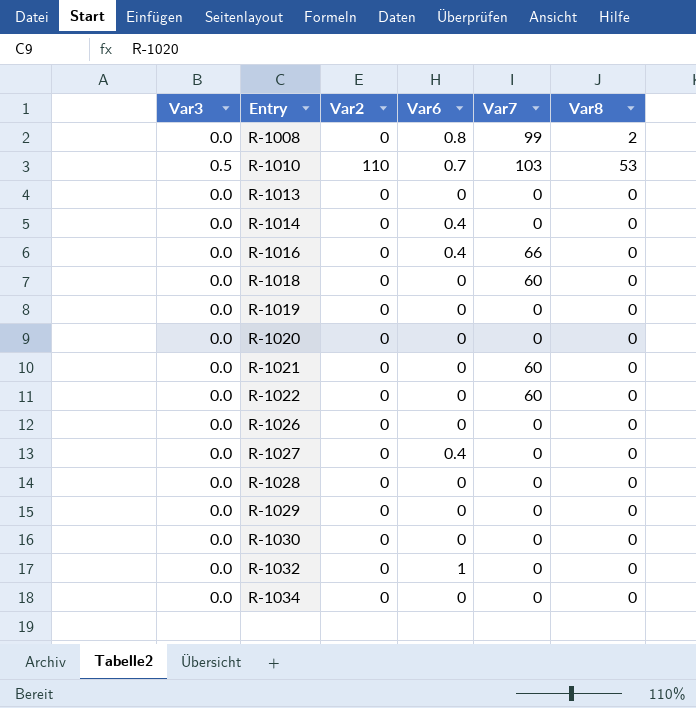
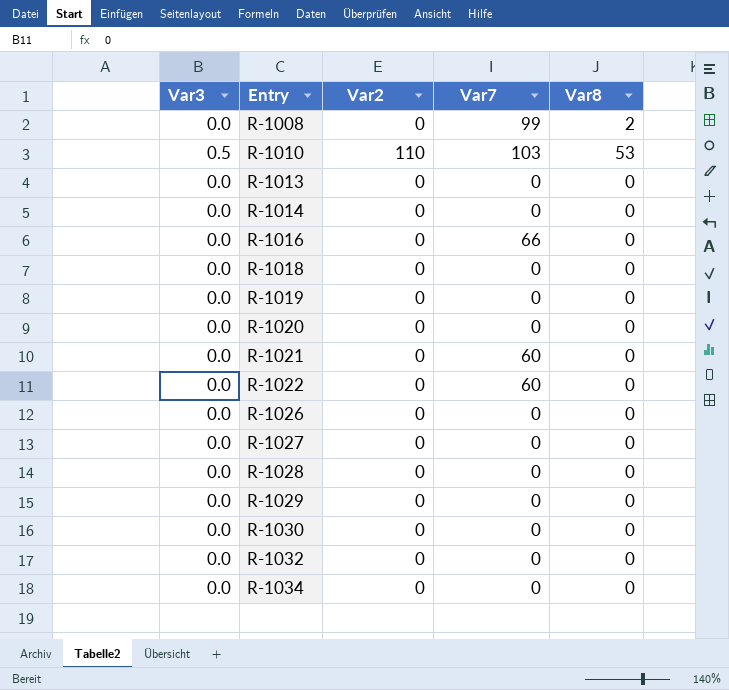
column Var6 | position: 4 -> none
R-1018 | Var7: 60 -> 0

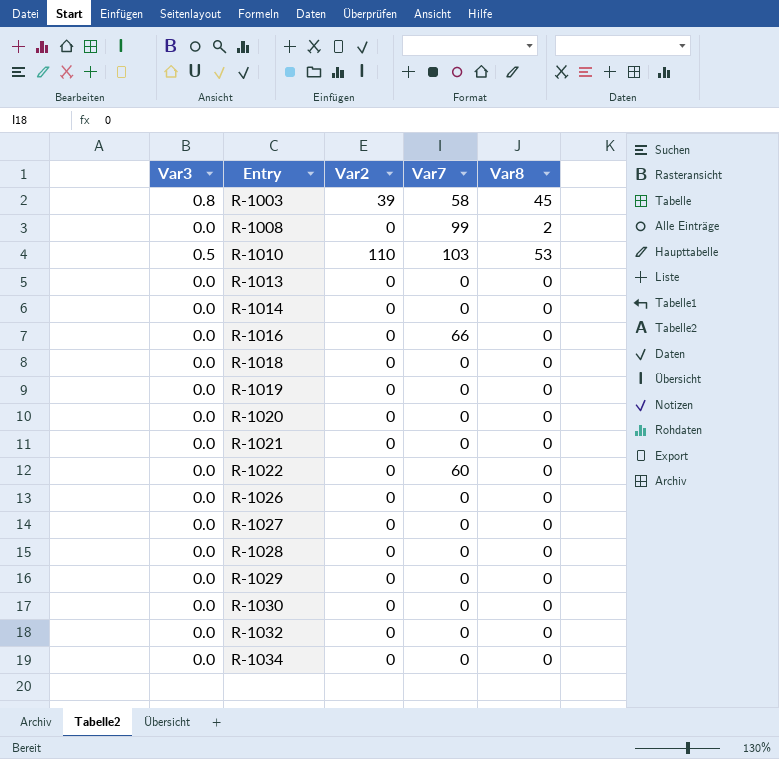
row R-1003: none -> 0.8 | 39 | 58 | 45
R-1021 | Var7: 60 -> 0

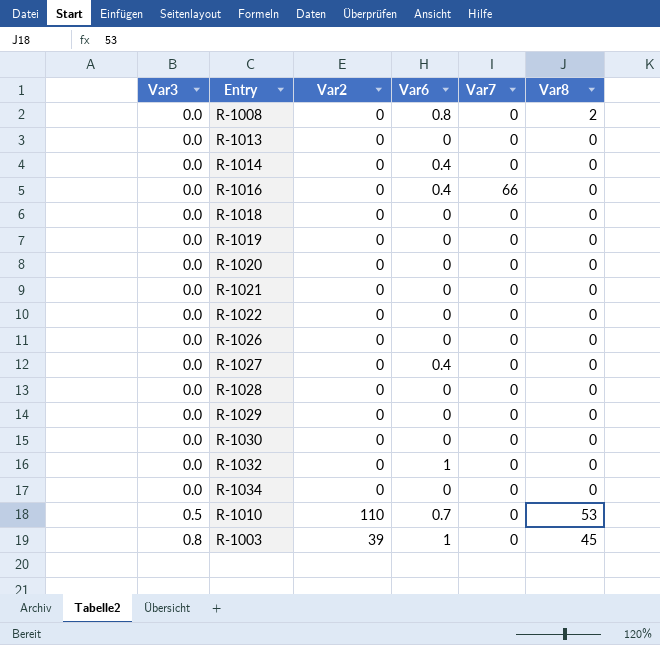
row order: Entry ascending -> Var3 ascending
column Var6 | position: none -> 4
R-1008 | Var7: 99 -> 0
R-1022 | Var7: 60 -> 0
R-1010 | Var7: 103 -> 0
R-1003 | Var7: 58 -> 0

